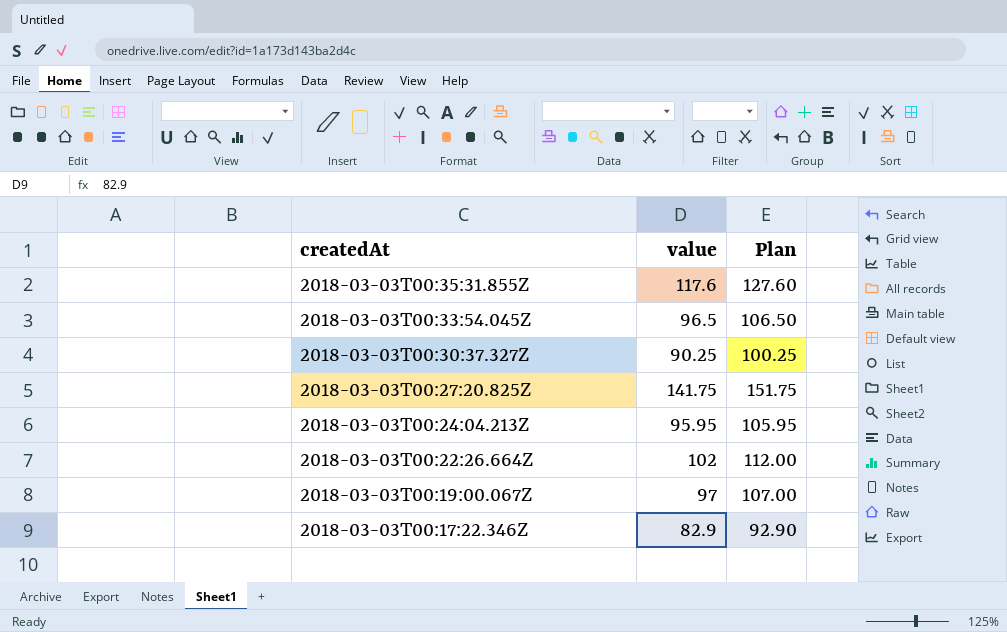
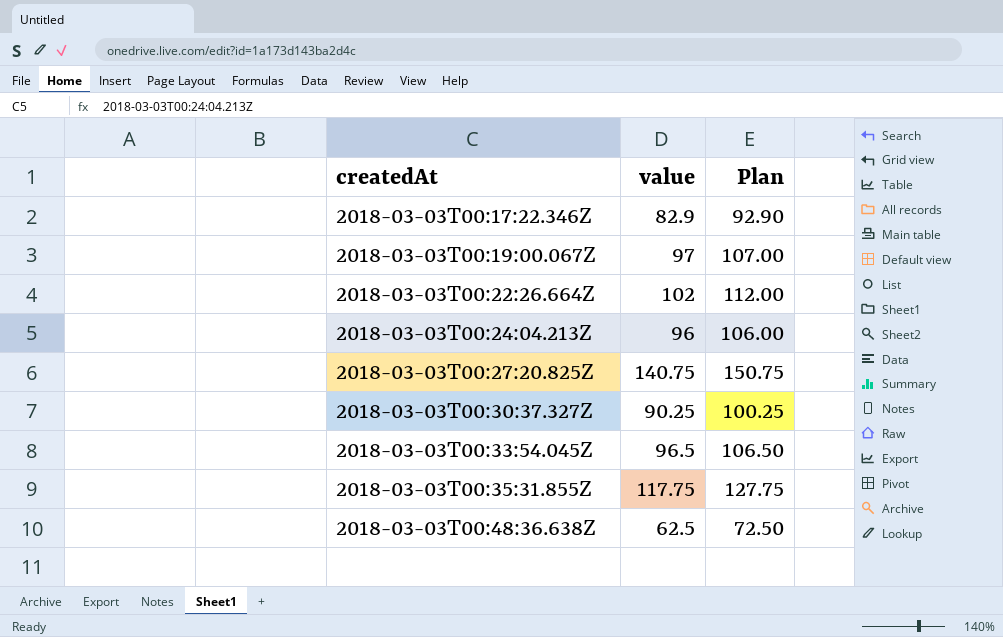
row order: createdAt descending -> createdAt ascending
2018-03-03T00:24:04.213Z | value: 95.95 -> 96
2018-03-03T00:24:04.213Z | Plan: 105.95 -> 106.00
2018-03-03T00:27:20.825Z | value: 141.75 -> 140.75
2018-03-03T00:27:20.825Z | Plan: 151.75 -> 150.75
2018-03-03T00:35:31.855Z | value: 117.6 -> 117.75
2018-03-03T00:35:31.855Z | Plan: 127.60 -> 127.75
row 2018-03-03T00:48:36.638Z: none -> 62.5 | 72.50

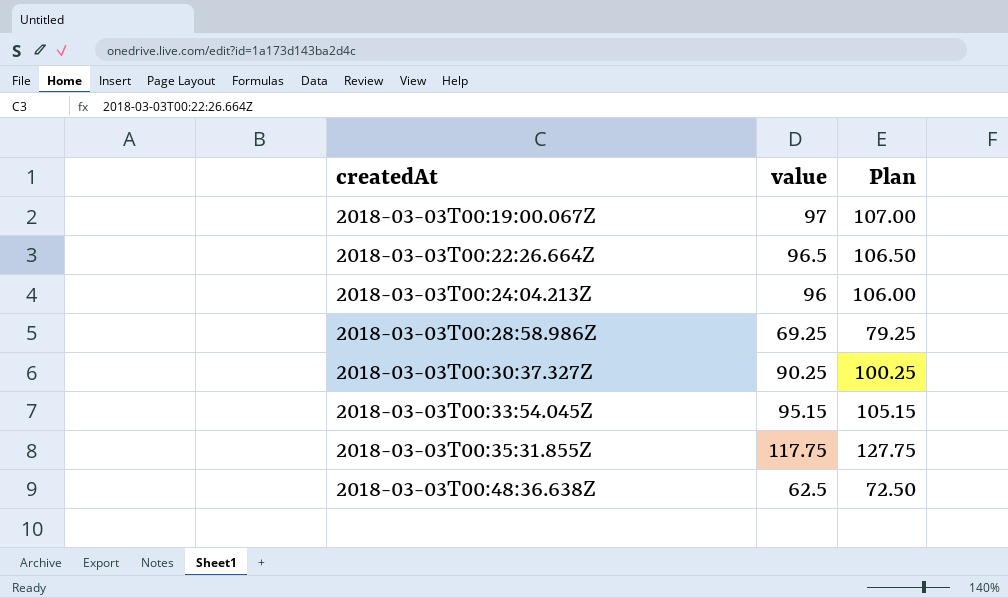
row 2018-03-03T00:17:22.346Z: 82.9 | 92.90 -> none
row 2018-03-03T00:27:20.825Z: 140.75 | 150.75 -> none
2018-03-03T00:22:26.664Z | value: 102 -> 96.5
2018-03-03T00:22:26.664Z | Plan: 112.00 -> 106.50
row 2018-03-03T00:28:58.986Z: none -> 69.25 | 79.25
2018-03-03T00:33:54.045Z | value: 96.5 -> 95.15
2018-03-03T00:33:54.045Z | Plan: 106.50 -> 105.15

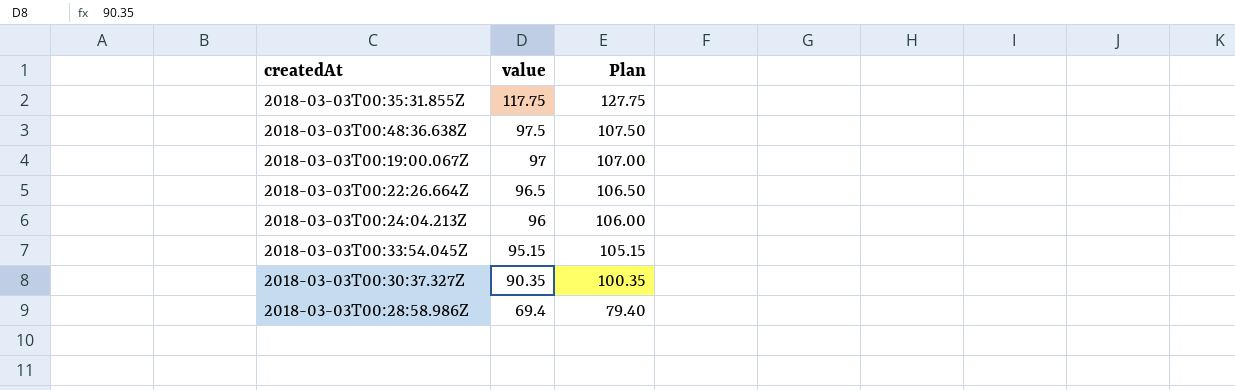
row order: createdAt ascending -> value descending
2018-03-03T00:48:36.638Z | value: 62.5 -> 97.5
2018-03-03T00:48:36.638Z | Plan: 72.50 -> 107.50
2018-03-03T00:30:37.327Z | value: 90.25 -> 90.35
2018-03-03T00:30:37.327Z | Plan: 100.25 -> 100.35
2018-03-03T00:28:58.986Z | value: 69.25 -> 69.4
2018-03-03T00:28:58.986Z | Plan: 79.25 -> 79.40

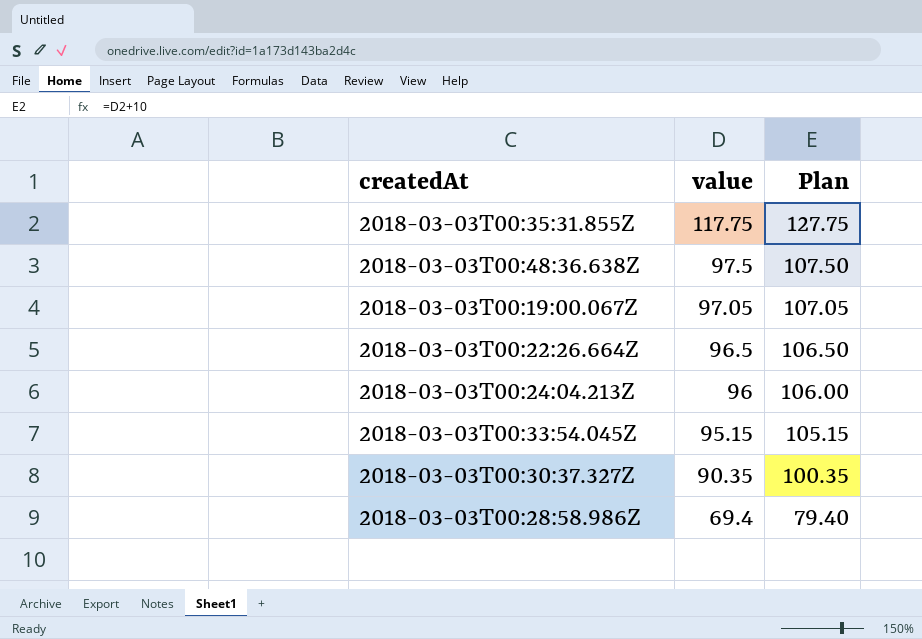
2018-03-03T00:19:00.067Z | value: 97 -> 97.05
2018-03-03T00:19:00.067Z | Plan: 107.00 -> 107.05

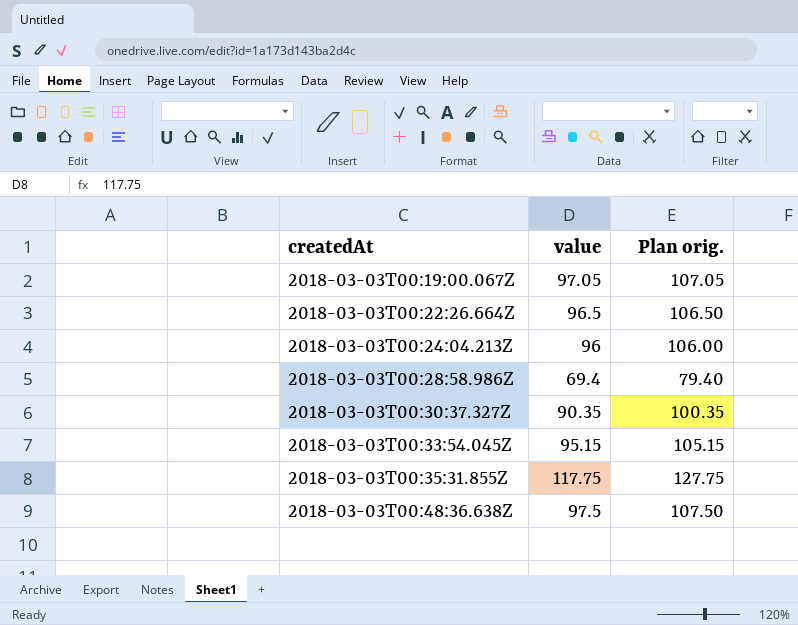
row order: value descending -> createdAt ascending
column name: Plan -> Plan orig.

